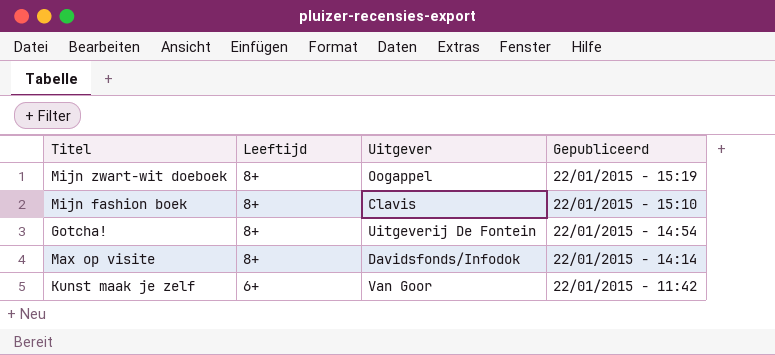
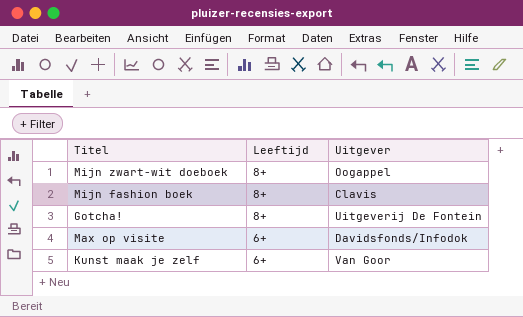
column Gepubliceerd | position: 4 -> none
Max op visite | Leeftijd: 8+ -> 6+

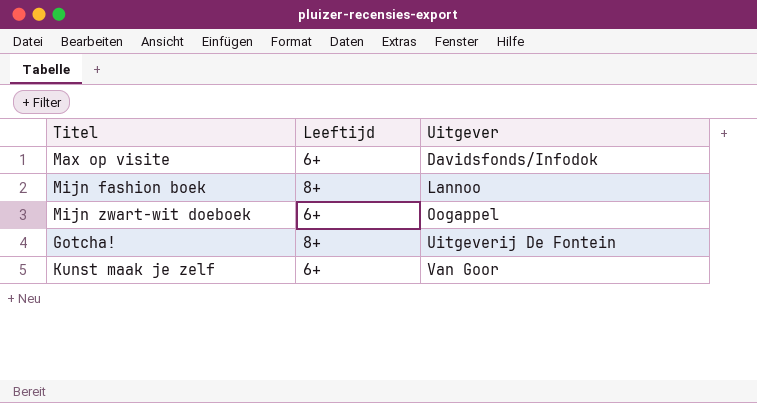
row order: Leeftijd descending -> Uitgever ascending
Mijn fashion boek | Uitgever: Clavis -> Lannoo
Mijn zwart-wit doeboek | Leeftijd: 8+ -> 6+

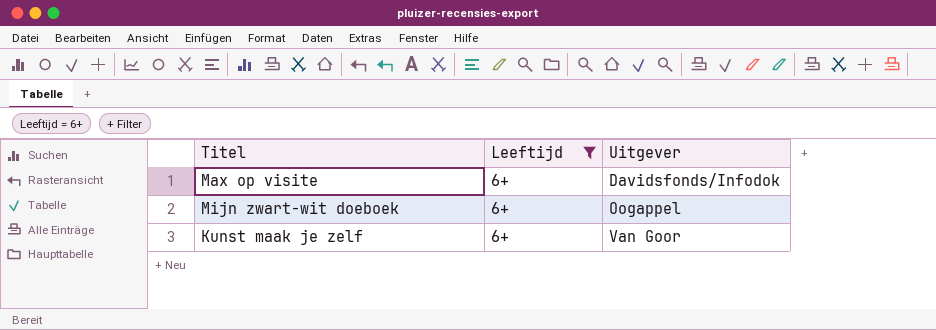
filter: none -> Leeftijd = 6+

